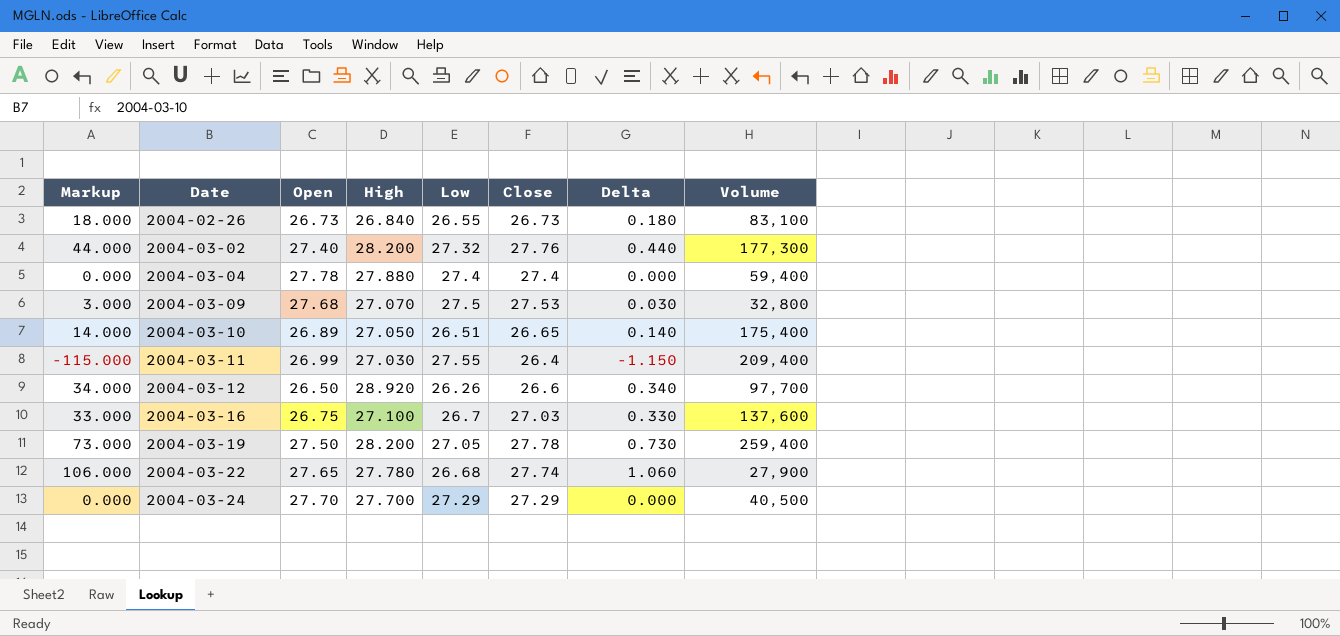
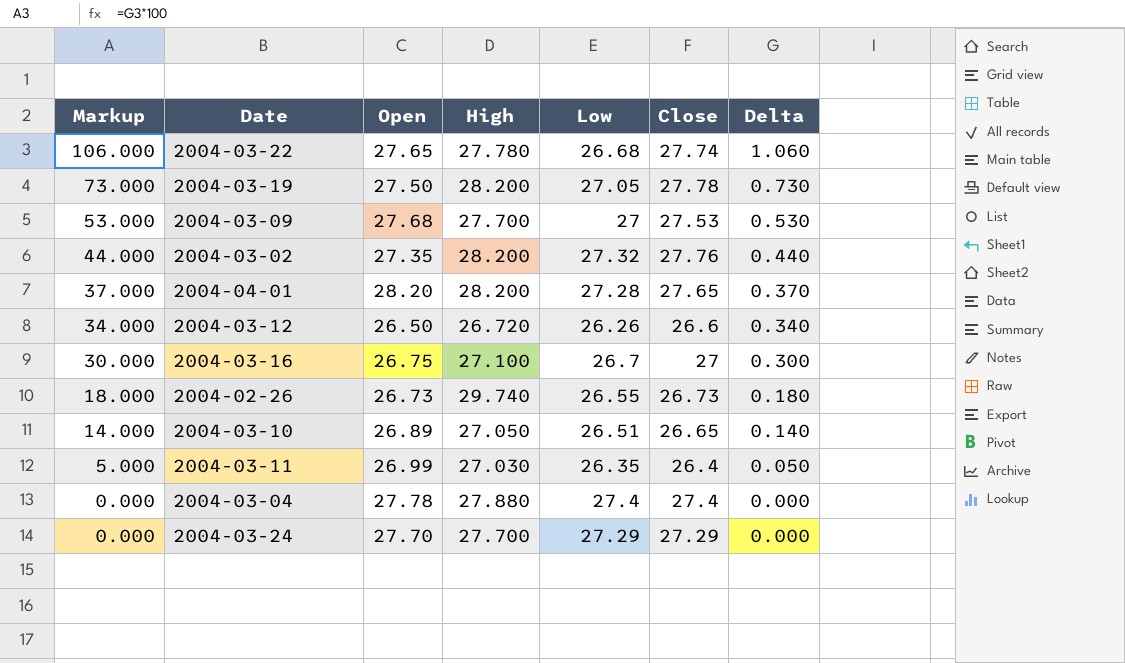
row order: Date ascending -> Markup descending
column Volume | position: 8 -> none
2004-03-09 | Markup: 3.000 -> 53.000
2004-03-09 | High: 27.070 -> 27.700
2004-03-09 | Low: 27.5 -> 27
2004-03-09 | Delta: 0.030 -> 0.530
2004-03-02 | Open: 27.40 -> 27.35
row 2004-04-01: none -> 37.000 | 28.20 | 28.200 | 27.28 | 27.65 | 0.370
2004-03-12 | High: 28.920 -> 26.720
2004-03-16 | Markup: 33.000 -> 30.000
2004-03-16 | Close: 27.03 -> 27
2004-03-16 | Delta: 0.330 -> 0.300
2004-02-26 | High: 26.840 -> 29.740
2004-03-11 | Markup: -115.000 -> 5.000
2004-03-11 | Low: 27.55 -> 26.35
2004-03-11 | Delta: -1.150 -> 0.050

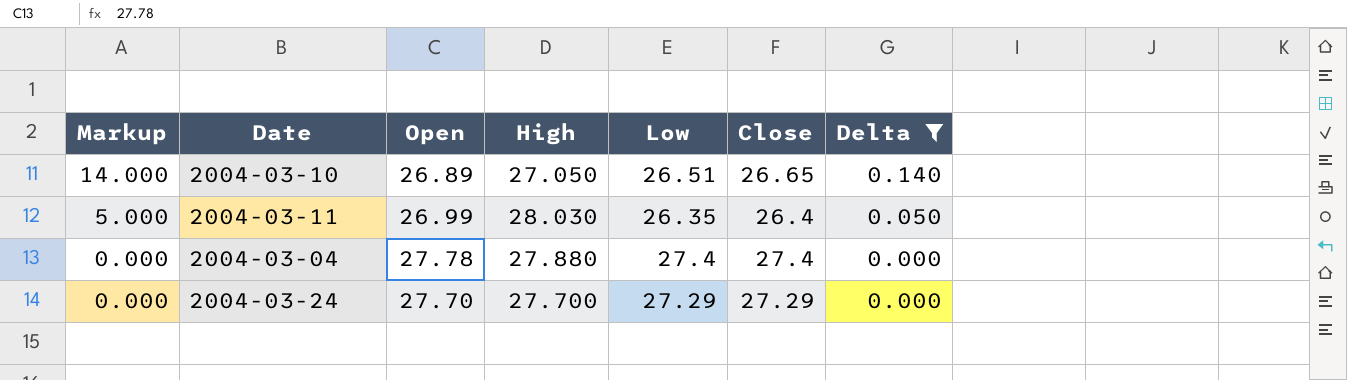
filter: none -> Delta <= 0.140
2004-03-11 | High: 27.030 -> 28.030

